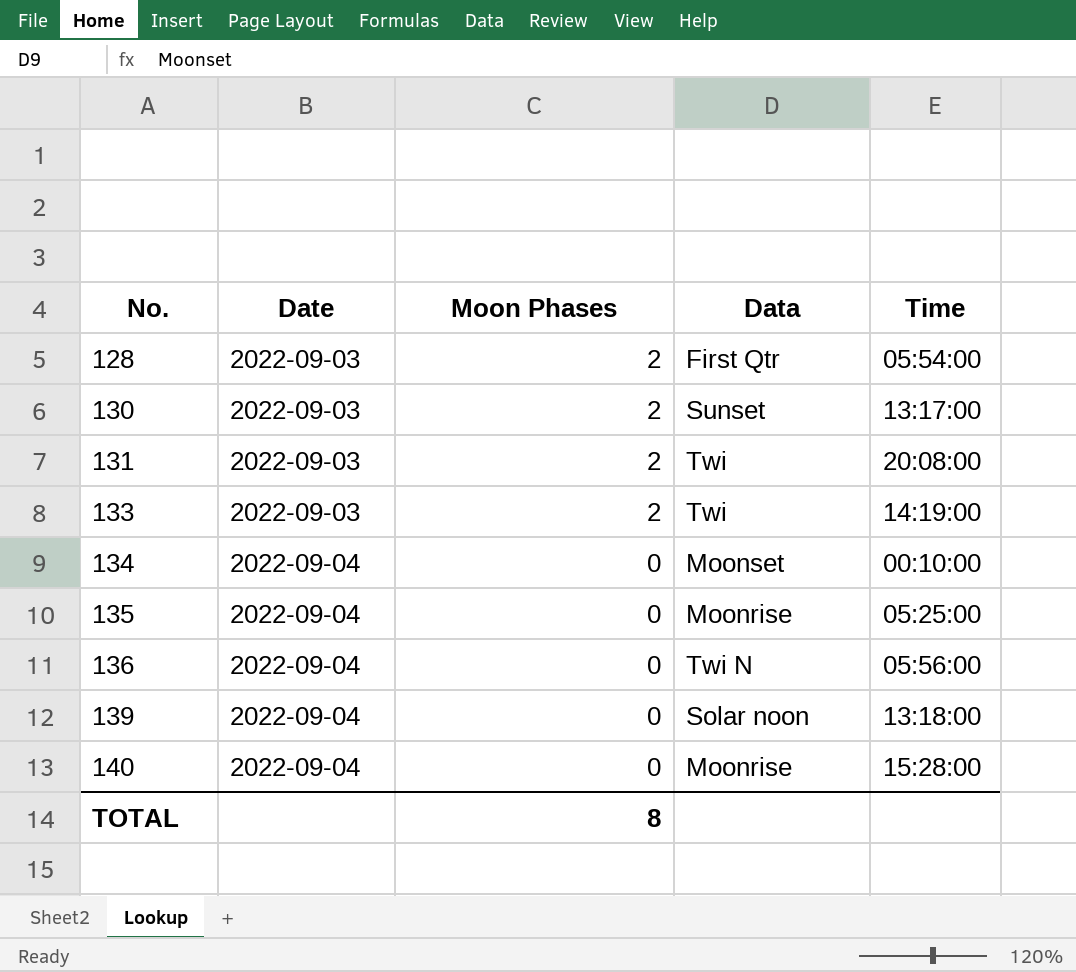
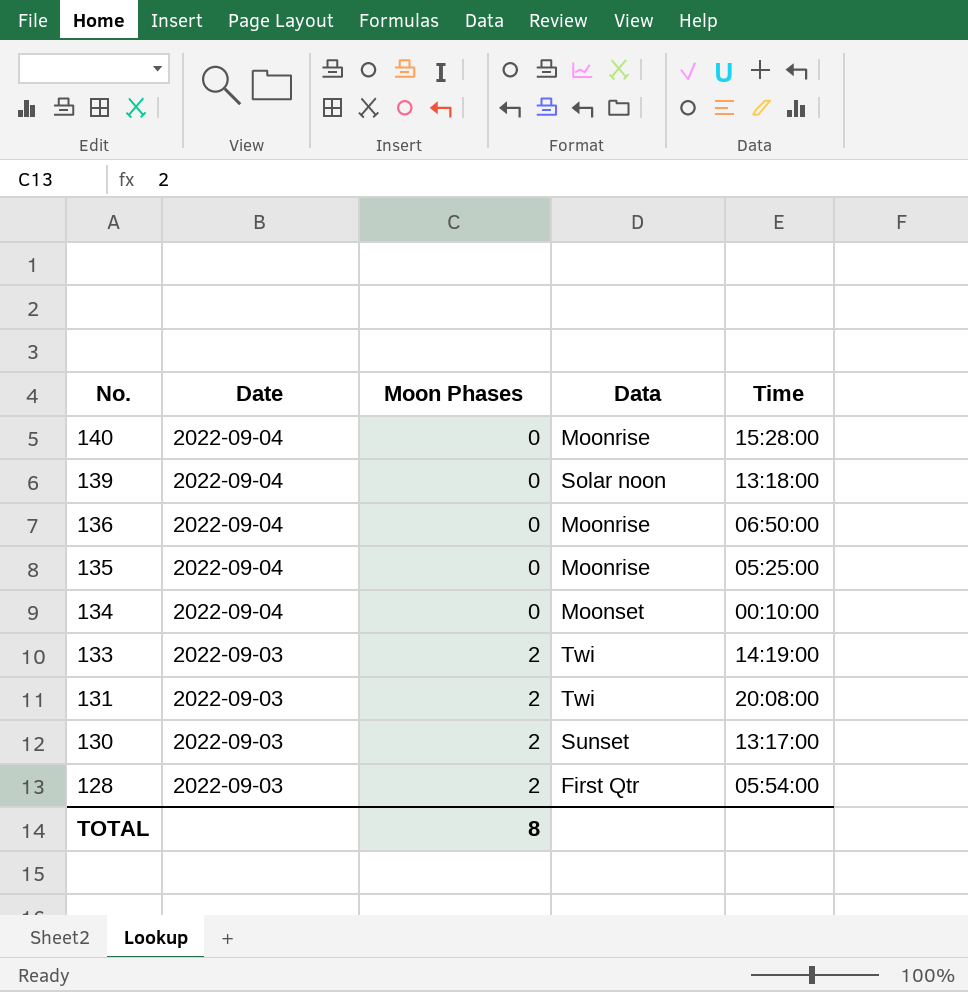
row order: No. ascending -> No. descending
136 | Data: Twi N -> Moonrise
136 | Time: 05:56:00 -> 06:50:00

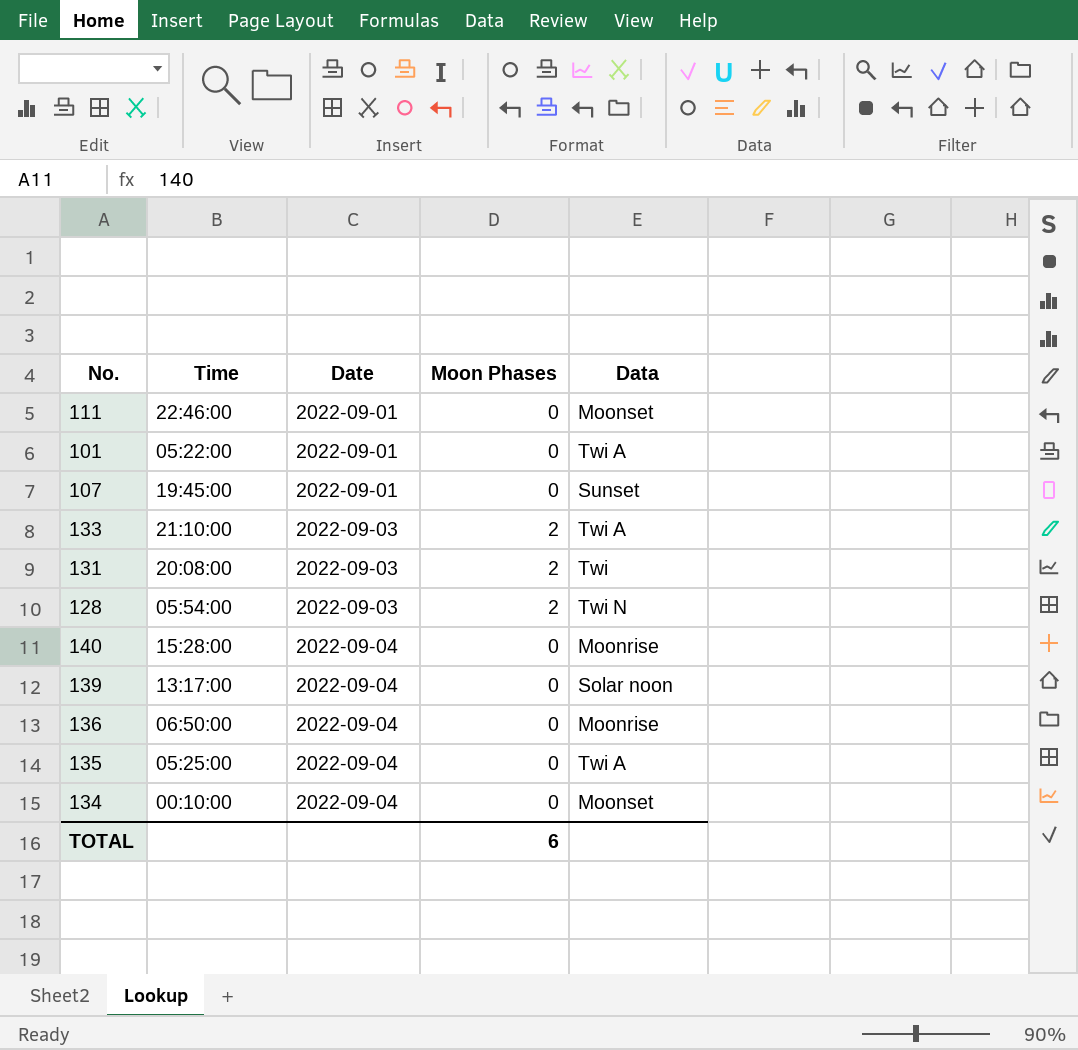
row order: No. descending -> Date ascending
column Time | position: 5 -> 2
row 130: 2022-09-03 | 2 | Sunset | 13:17:00 -> none
row 111: none -> 22:46:00 | 2022-09-01 | 0 | Moonset
row 101: none -> 05:22:00 | 2022-09-01 | 0 | Twi A
row 107: none -> 19:45:00 | 2022-09-01 | 0 | Sunset
133 | Time: 14:19:00 -> 21:10:00
133 | Data: Twi -> Twi A
128 | Data: First Qtr -> Twi N
139 | Time: 13:18:00 -> 13:17:00
135 | Data: Moonrise -> Twi A
TOTAL | Moon Phases: 8 -> 6

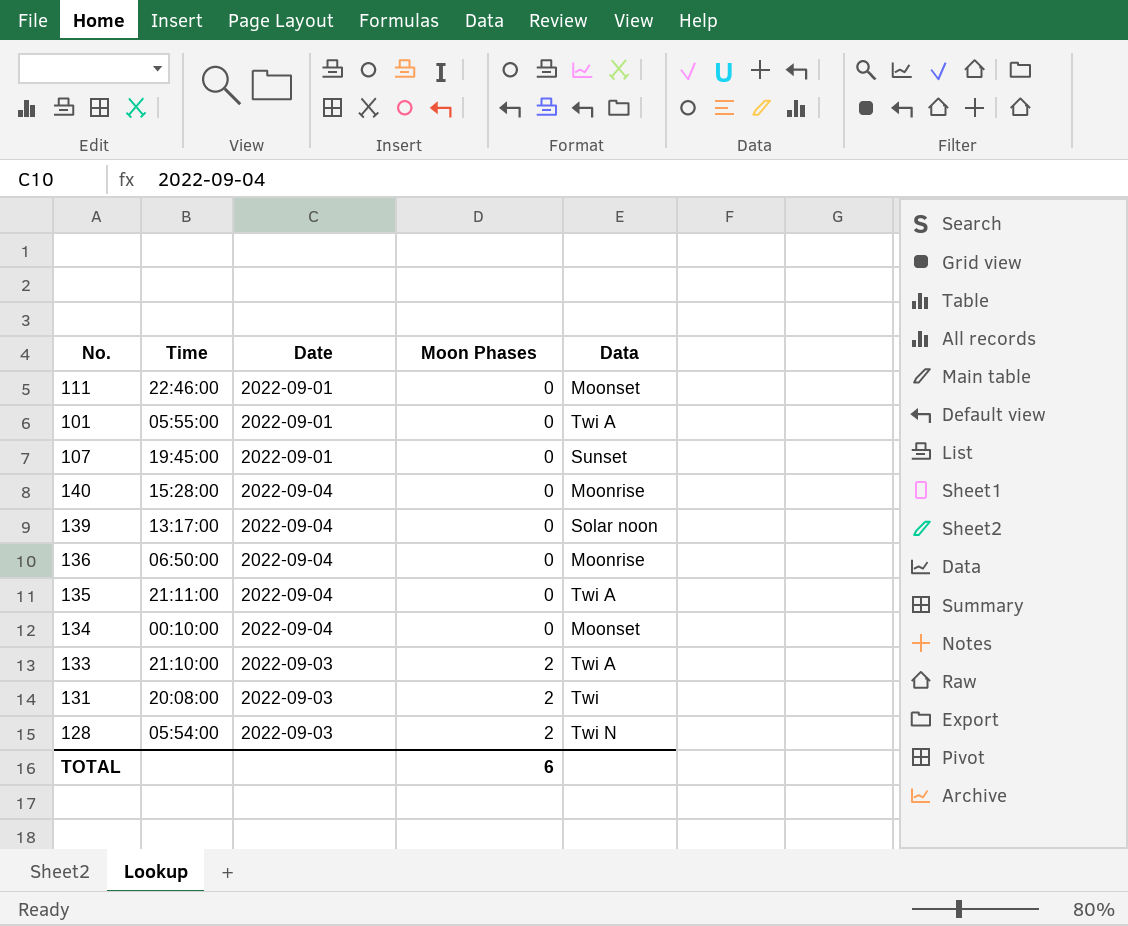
row order: Date ascending -> Moon Phases ascending
101 | Time: 05:22:00 -> 05:55:00
135 | Time: 05:25:00 -> 21:11:00

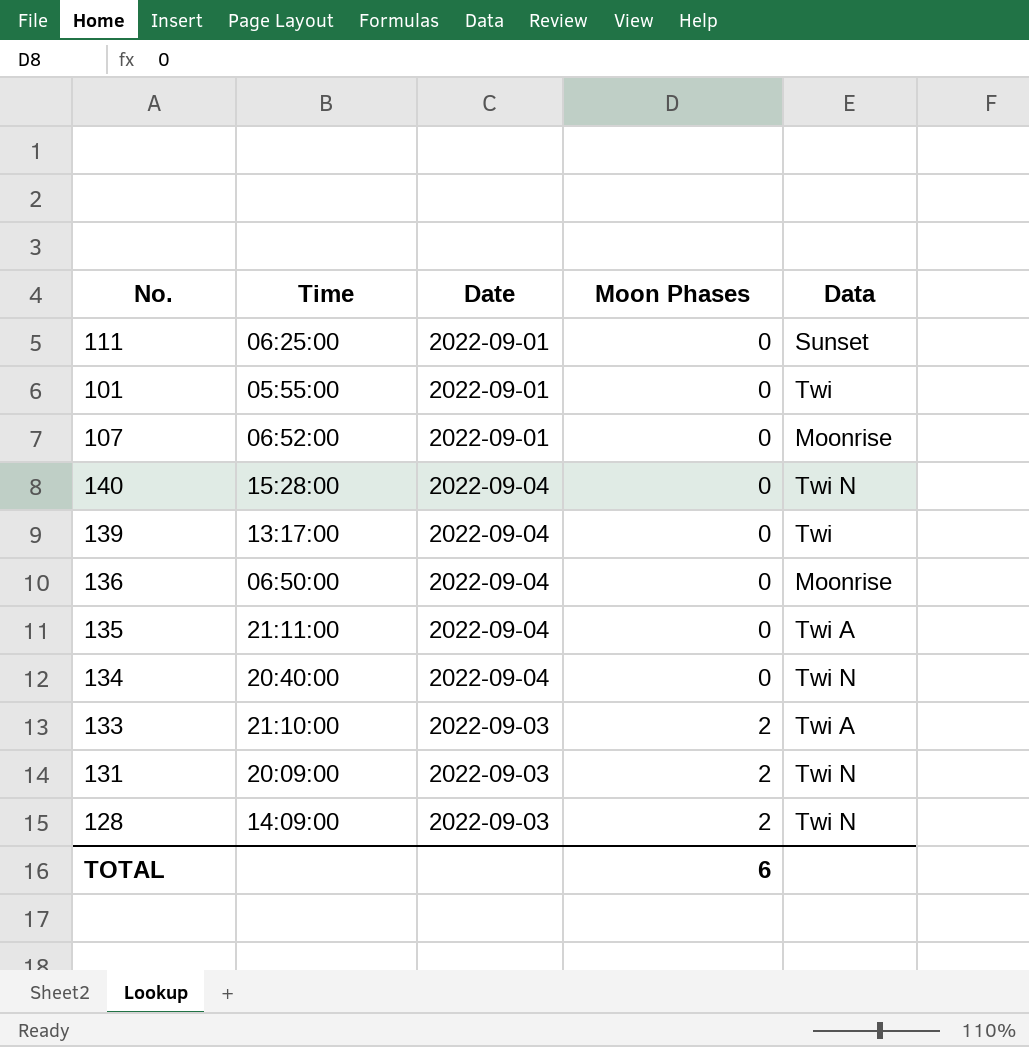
111 | Time: 22:46:00 -> 06:25:00
111 | Data: Moonset -> Sunset
101 | Data: Twi A -> Twi
107 | Time: 19:45:00 -> 06:52:00
107 | Data: Sunset -> Moonrise
140 | Data: Moonrise -> Twi N
139 | Data: Solar noon -> Twi
134 | Time: 00:10:00 -> 20:40:00
134 | Data: Moonset -> Twi N
131 | Time: 20:08:00 -> 20:09:00
131 | Data: Twi -> Twi N
128 | Time: 05:54:00 -> 14:09:00

